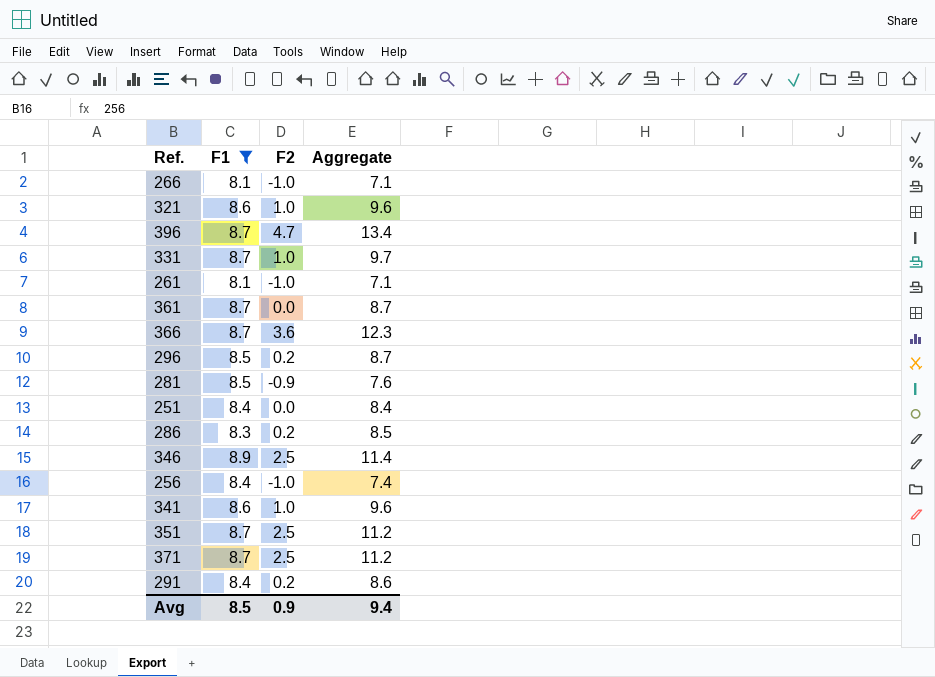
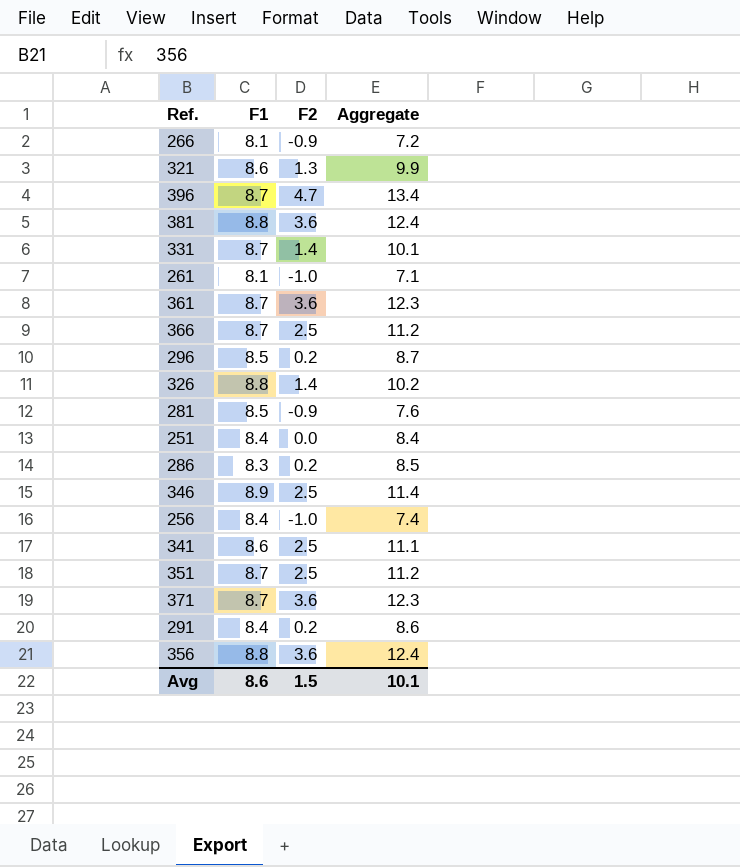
filter: F1 != 8.8 -> none
266 | F2: -1.0 -> -0.9
266 | Aggregate: 7.1 -> 7.2
321 | F2: 1.0 -> 1.3
321 | Aggregate: 9.6 -> 9.9
331 | F2: 1.0 -> 1.4
331 | Aggregate: 9.7 -> 10.1
361 | F2: 0.0 -> 3.6
361 | Aggregate: 8.7 -> 12.3
366 | F2: 3.6 -> 2.5
366 | Aggregate: 12.3 -> 11.2
341 | F2: 1.0 -> 2.5
341 | Aggregate: 9.6 -> 11.1
371 | F2: 2.5 -> 3.6
371 | Aggregate: 11.2 -> 12.3
Avg | F1: 8.5 -> 8.6
Avg | F2: 0.9 -> 1.5
Avg | Aggregate: 9.4 -> 10.1

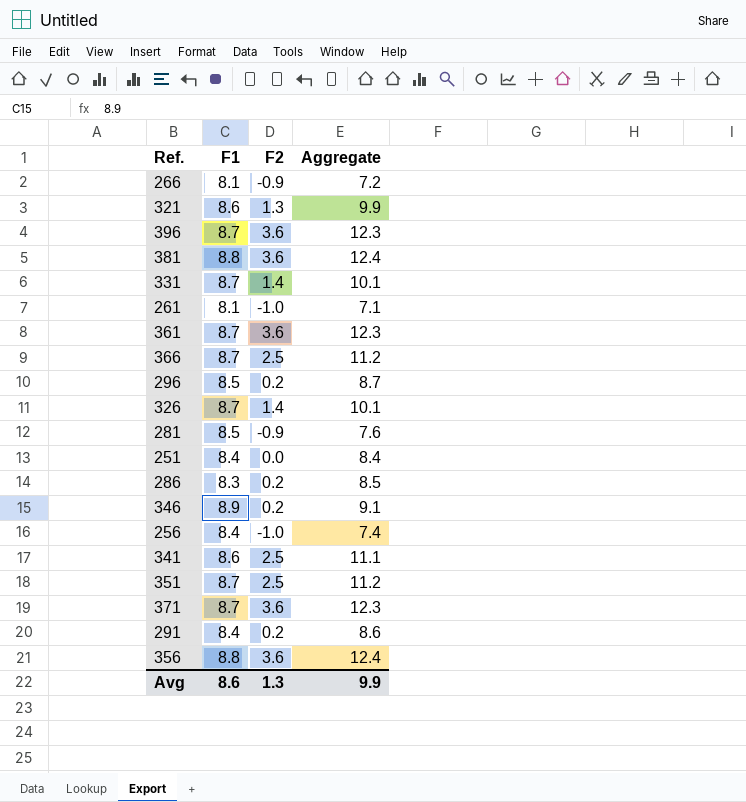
396 | F2: 4.7 -> 3.6
396 | Aggregate: 13.4 -> 12.3
326 | F1: 8.8 -> 8.7
326 | Aggregate: 10.2 -> 10.1
346 | F2: 2.5 -> 0.2
346 | Aggregate: 11.4 -> 9.1
Avg | F2: 1.5 -> 1.3
Avg | Aggregate: 10.1 -> 9.9

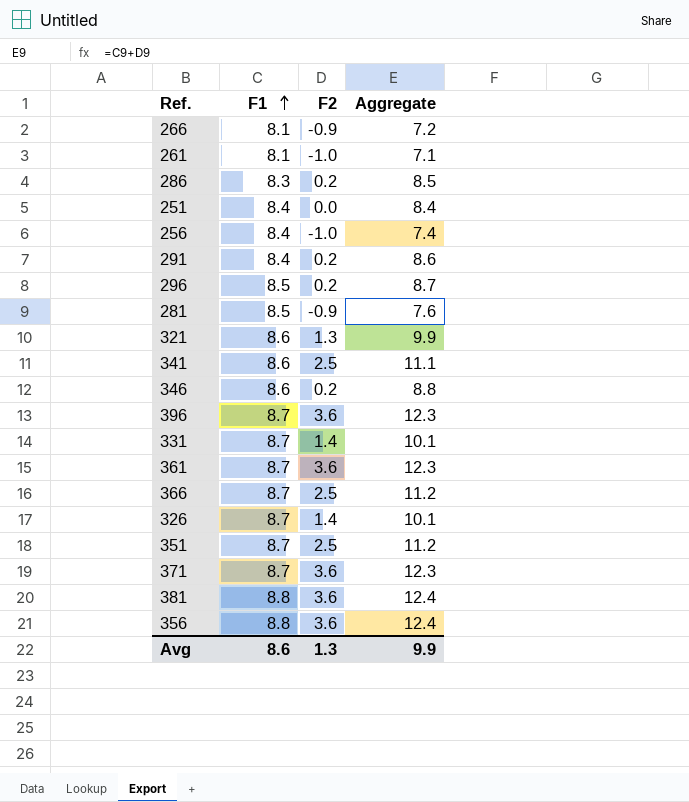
row order: none -> F1 ascending
346 | F1: 8.9 -> 8.6
346 | Aggregate: 9.1 -> 8.8

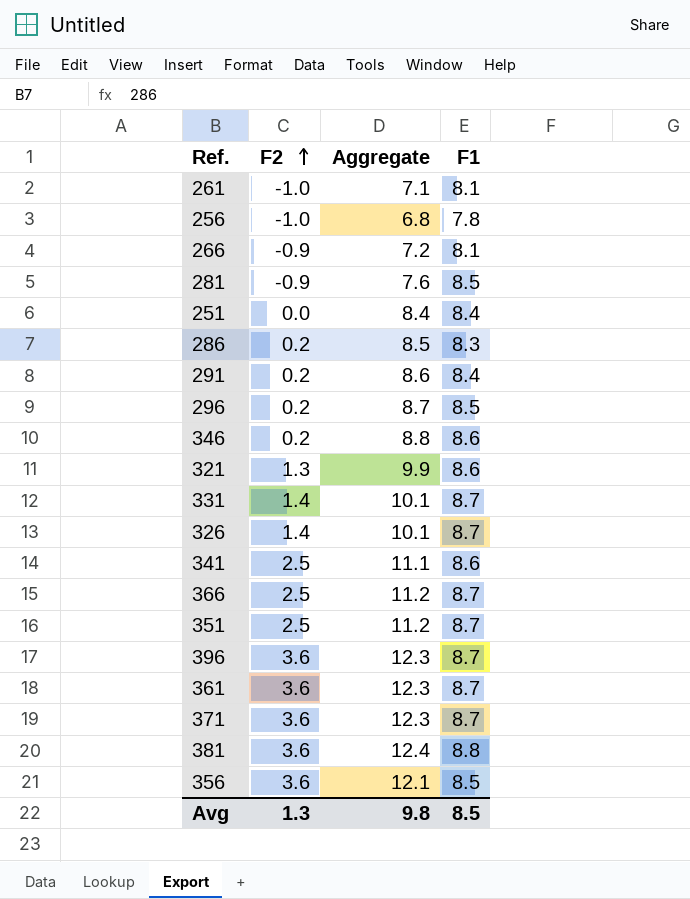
row order: F1 ascending -> F2 ascending
column F1 | position: 2 -> 4
256 | Aggregate: 7.4 -> 6.8
256 | F1: 8.4 -> 7.8
356 | Aggregate: 12.4 -> 12.1
356 | F1: 8.8 -> 8.5
Avg | Aggregate: 9.9 -> 9.8
Avg | F1: 8.6 -> 8.5

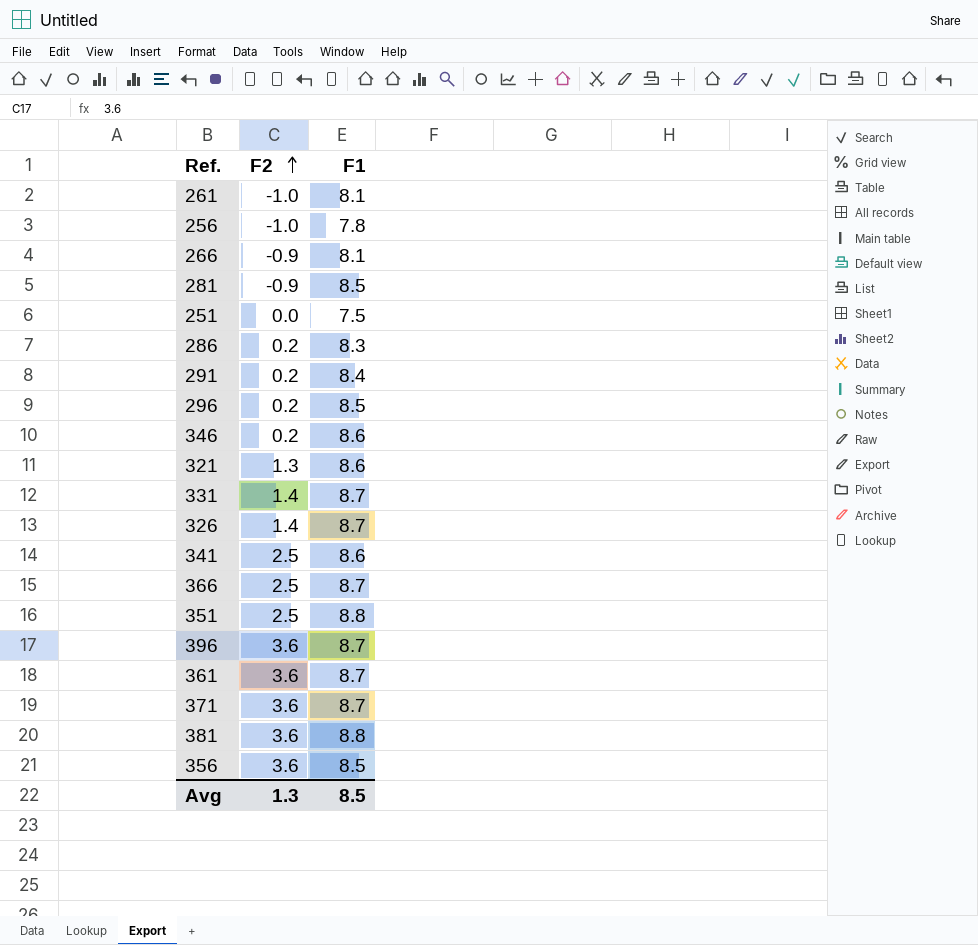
column Aggregate | formula: [F2] + [F1] -> none
251 | F1: 8.4 -> 7.5
351 | F1: 8.7 -> 8.8

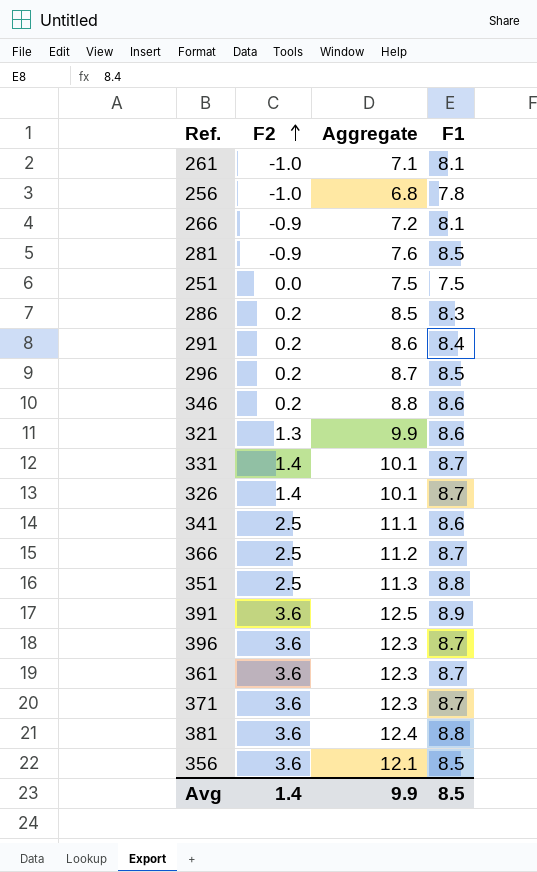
column Aggregate | formula: none -> [F2] + [F1]
row 391: none -> 3.6 | 12.5 | 8.9
Avg | F2: 1.3 -> 1.4

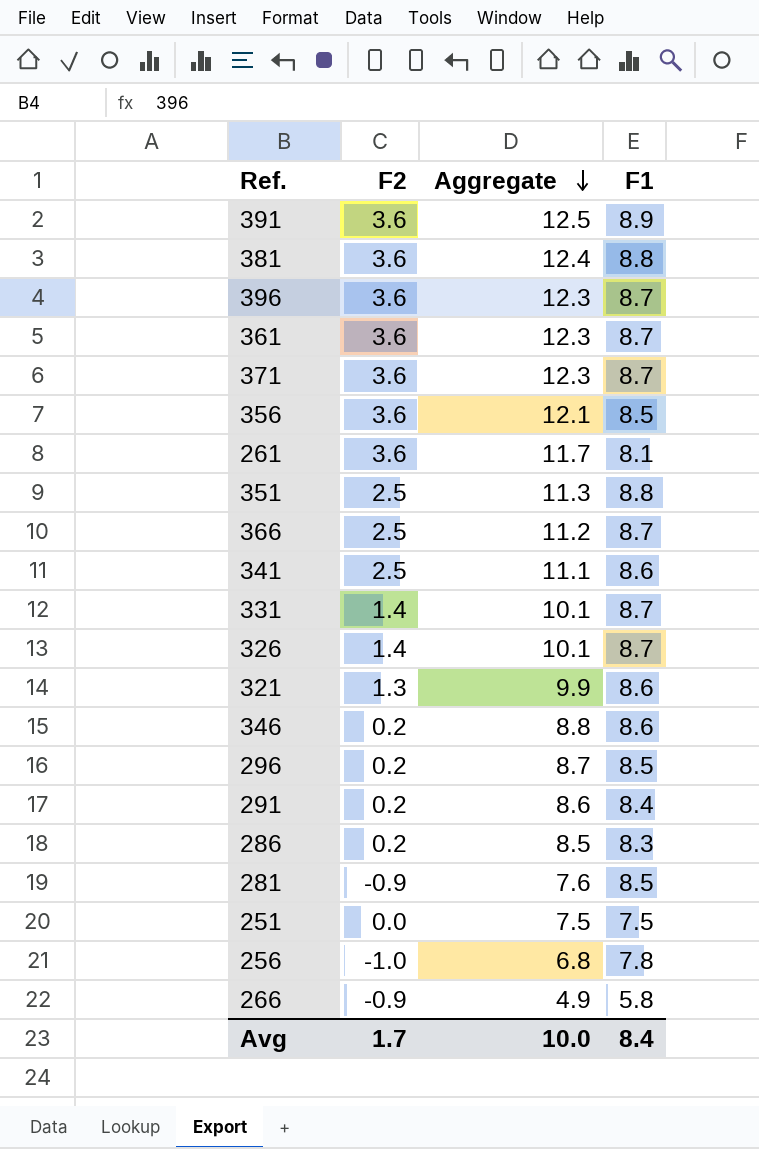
row order: F2 ascending -> Aggregate descending
261 | F2: -1.0 -> 3.6
261 | Aggregate: 7.1 -> 11.7
266 | Aggregate: 7.2 -> 4.9
266 | F1: 8.1 -> 5.8
Avg | F2: 1.4 -> 1.7
Avg | Aggregate: 9.9 -> 10.0
Avg | F1: 8.5 -> 8.4

